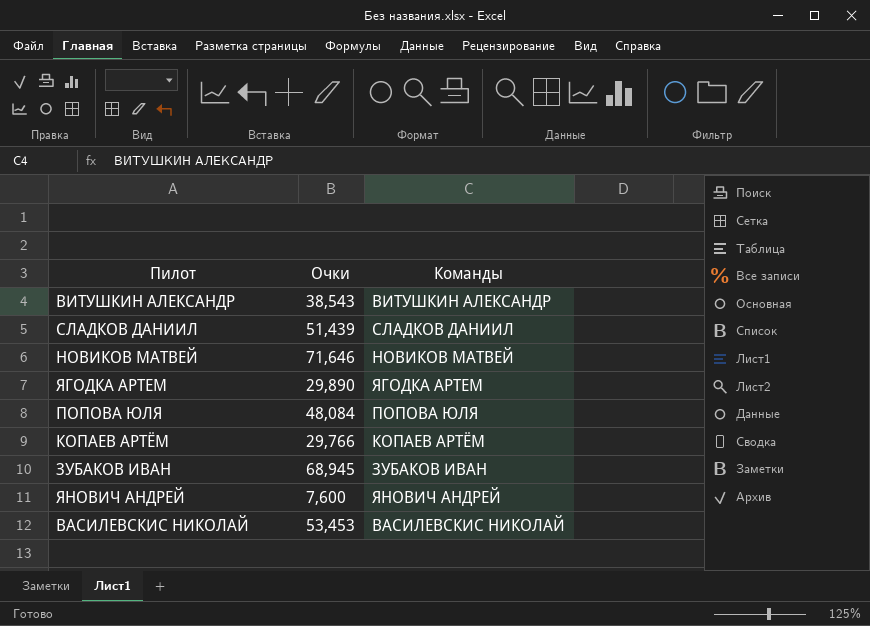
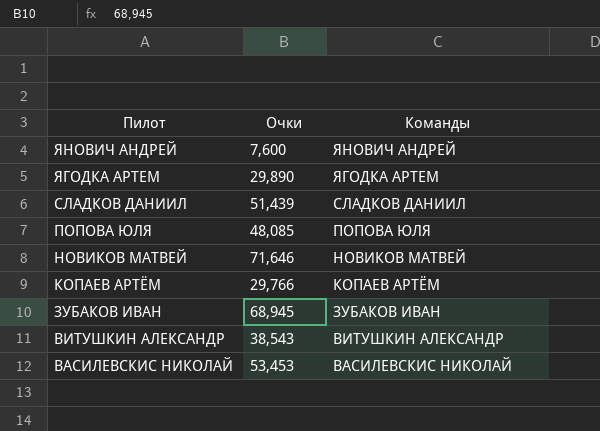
row order: none -> Пилот descending
ПОПОВА ЮЛЯ | Очки: 48,084 -> 48,085

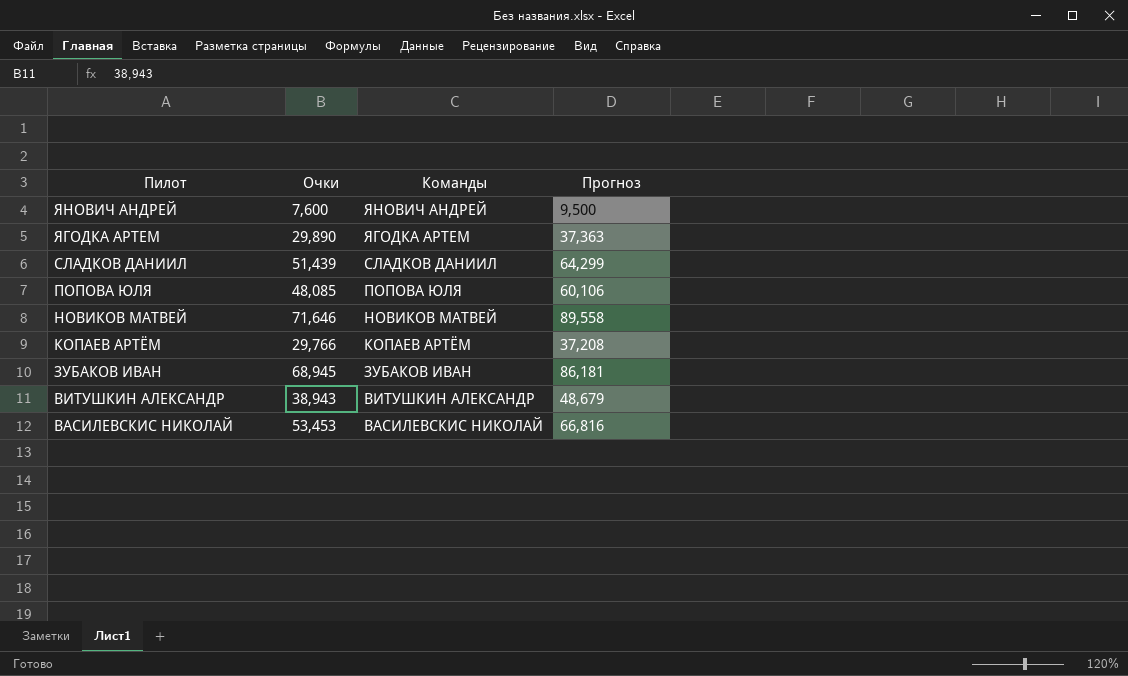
column Прогноз | formula: none -> [Очки] * 1,25
ВИТУШКИН АЛЕКСАНДР | Очки: 38,543 -> 38,943

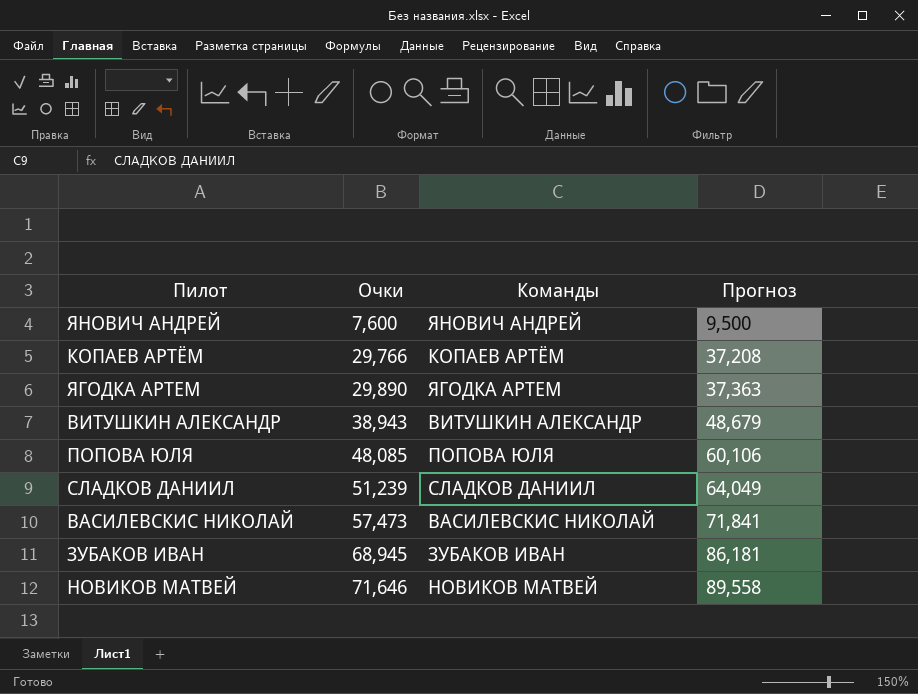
row order: Пилот descending -> Очки ascending
СЛАДКОВ ДАНИИЛ | Очки: 51,439 -> 51,239
СЛАДКОВ ДАНИИЛ | Прогноз: 64,299 -> 64,049
ВАСИЛЕВСКИС НИКОЛАЙ | Очки: 53,453 -> 57,473
ВАСИЛЕВСКИС НИКОЛАЙ | Прогноз: 66,816 -> 71,841

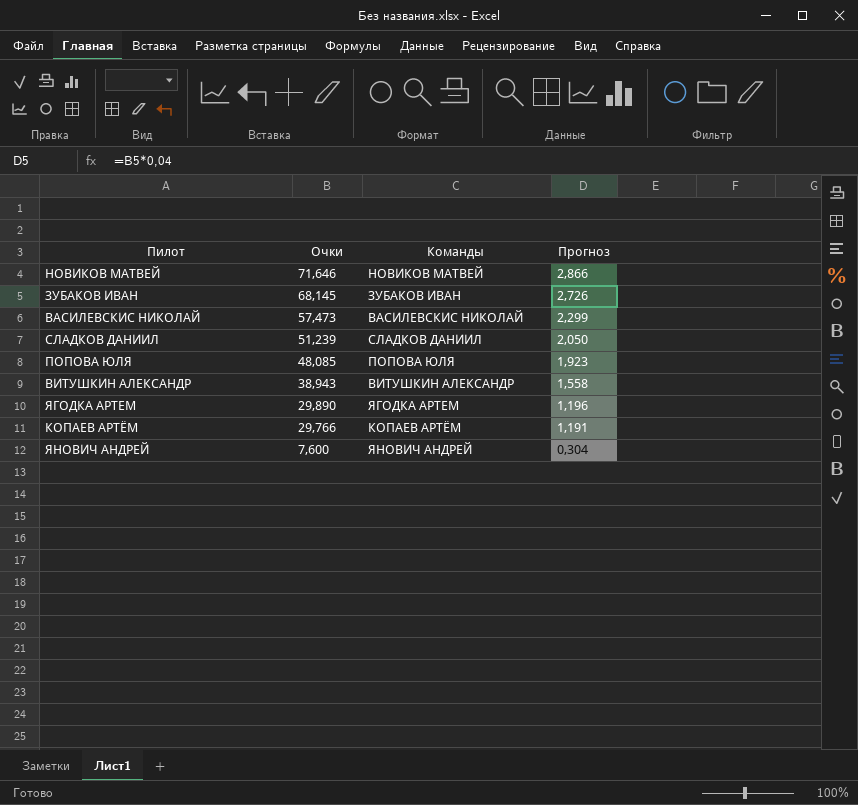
row order: Очки ascending -> Очки descending
column Прогноз | formula: [Очки] * 1,25 -> [Очки] * 0,04
ЗУБАКОВ ИВАН | Очки: 68,945 -> 68,145

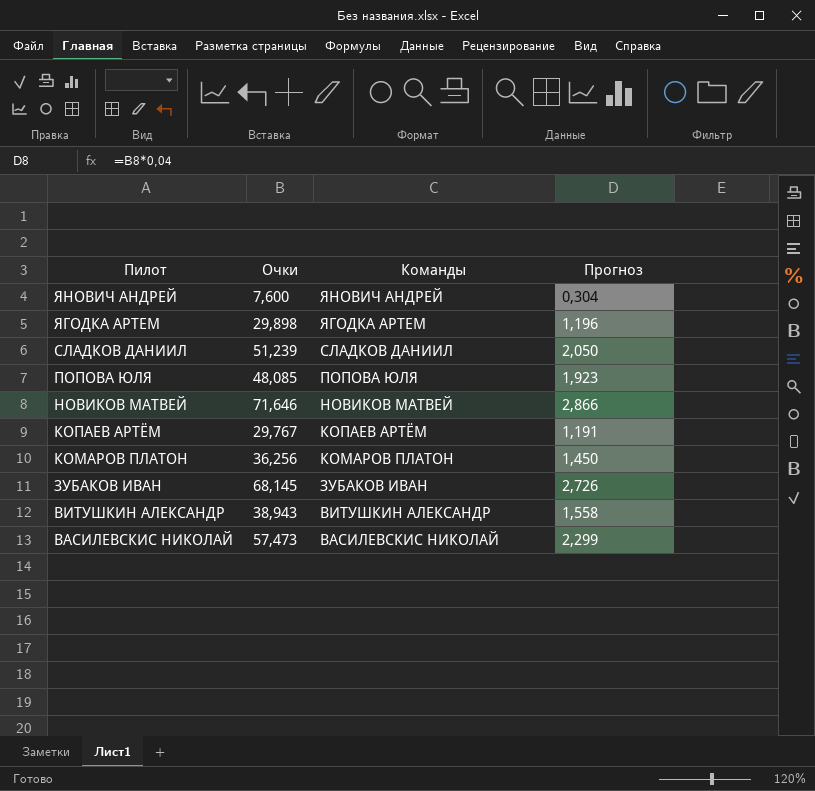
row order: Очки descending -> Пилот descending
ЯГОДКА АРТЕМ | Очки: 29,890 -> 29,898
КОПАЕВ АРТЁМ | Очки: 29,766 -> 29,767
row КОМАРОВ ПЛАТОН: none -> 36,256 | КОМАРОВ ПЛАТОН | 1,450

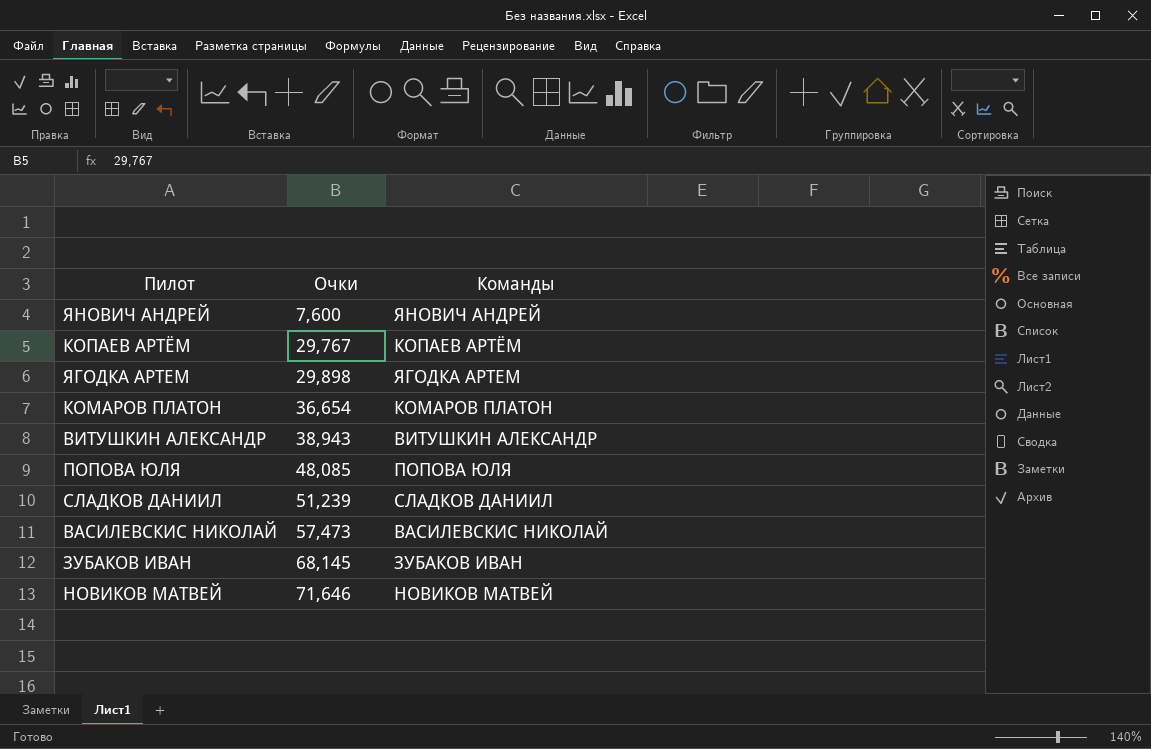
row order: Пилот descending -> Очки ascending
column Прогноз | formula: [Очки] * 0,04 -> none
КОМАРОВ ПЛАТОН | Очки: 36,256 -> 36,654

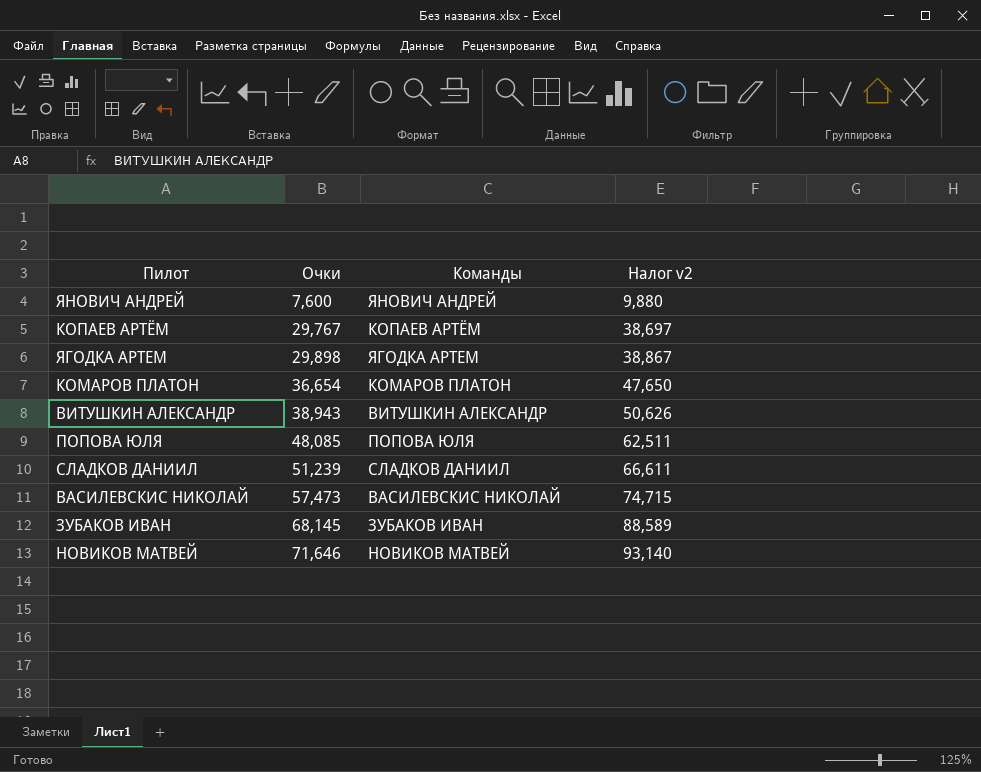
column Налог v2 | formula: none -> [Очки] * 1,3

